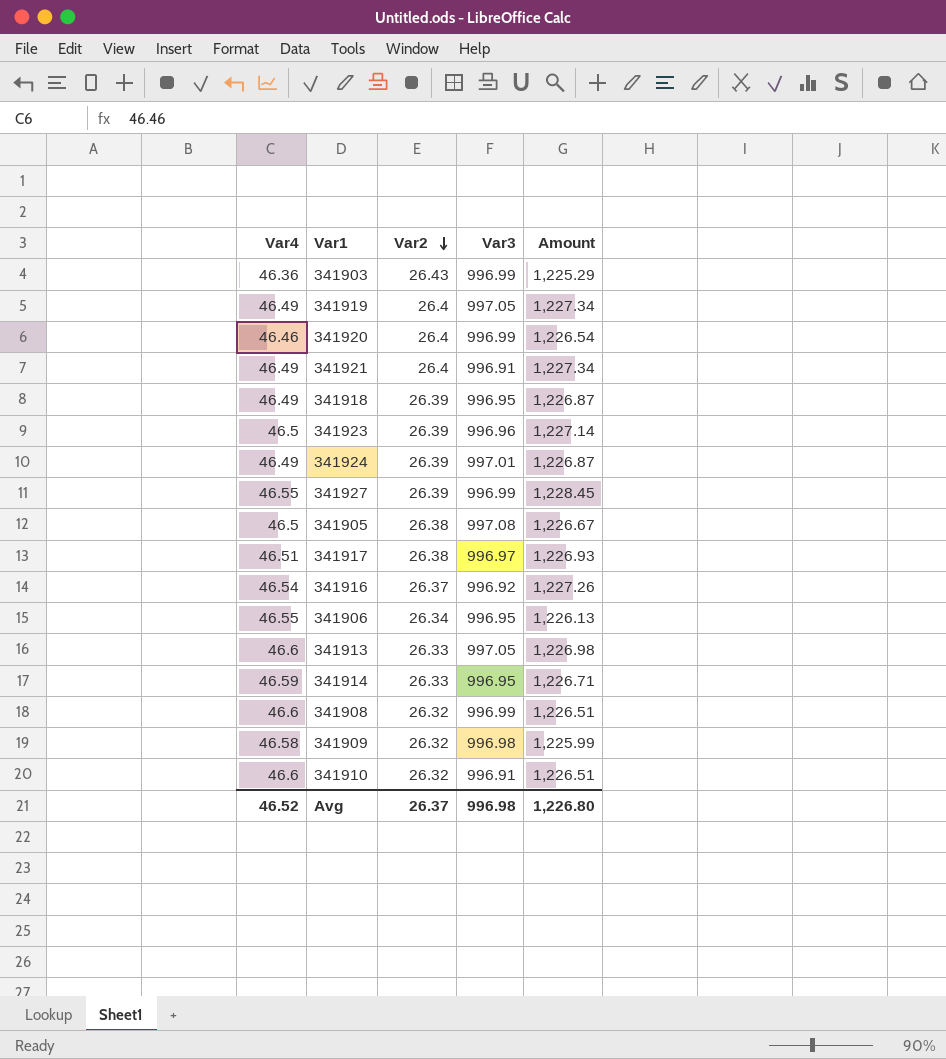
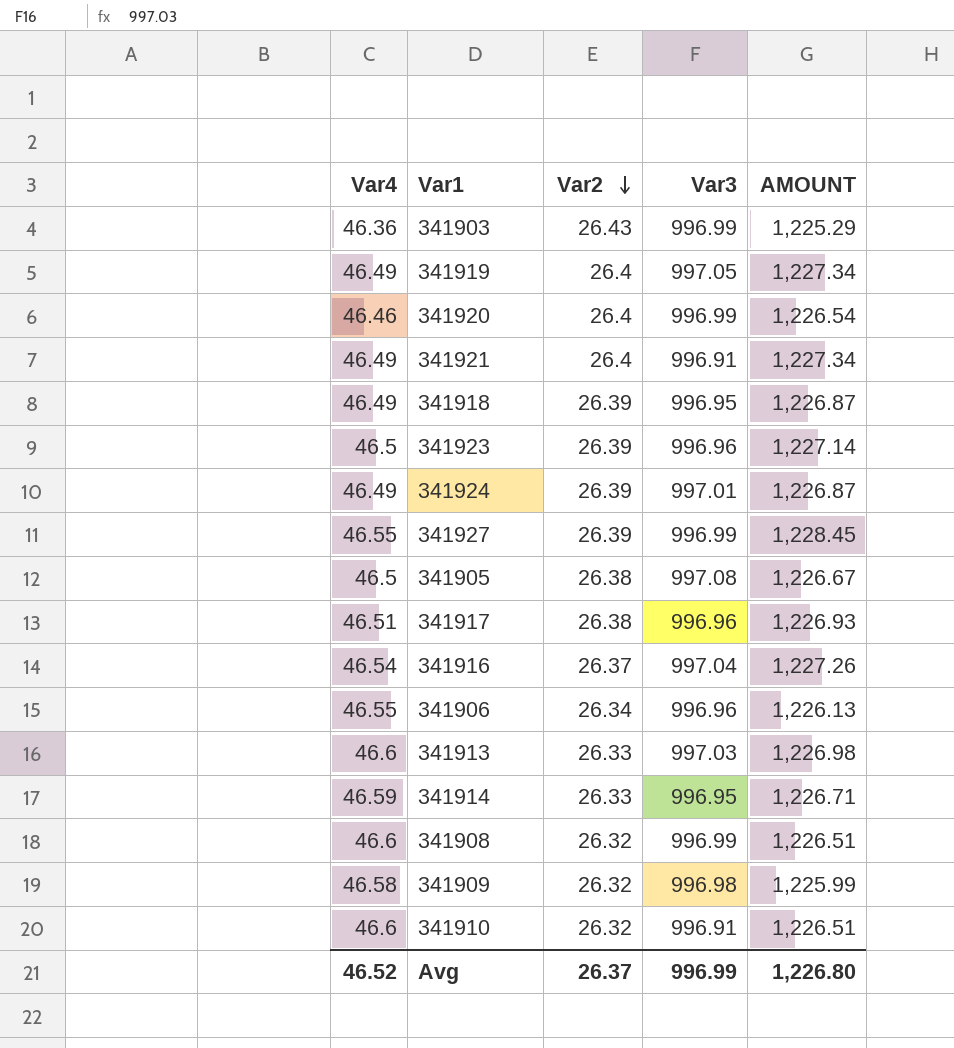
column name: Amount -> AMOUNT
341917 | Var3: 996.97 -> 996.96
341916 | Var3: 996.92 -> 997.04
341906 | Var3: 996.95 -> 996.96
341913 | Var3: 997.05 -> 997.03
Avg | Var3: 996.98 -> 996.99

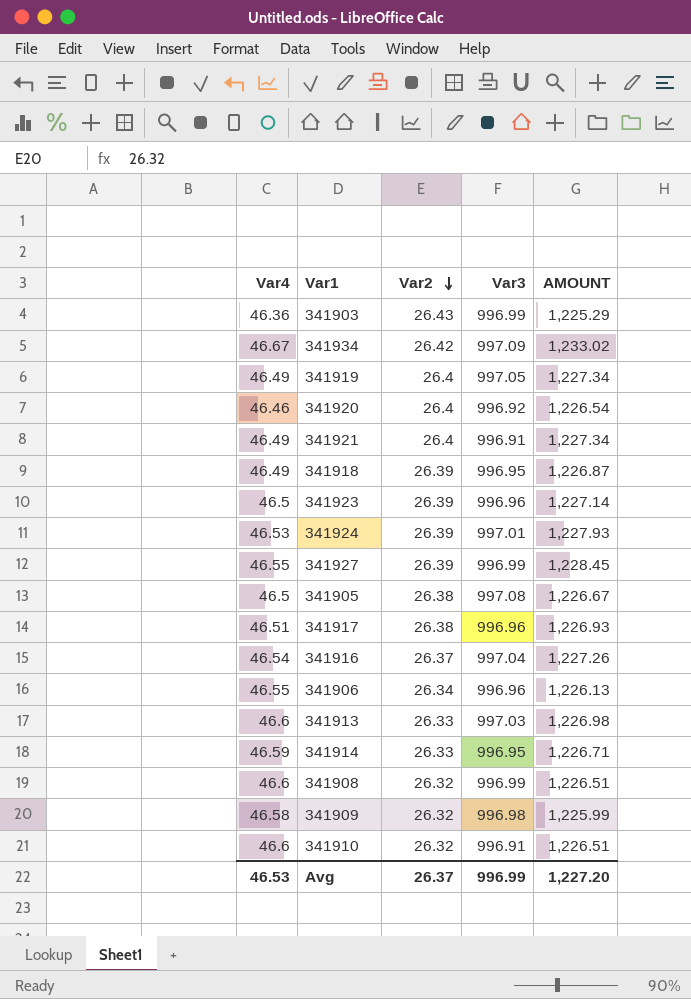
row 341934: none -> 46.67 | 26.42 | 997.09 | 1,233.02
341920 | Var3: 996.99 -> 996.92
341924 | Var4: 46.49 -> 46.53
341924 | AMOUNT: 1,226.87 -> 1,227.93
Avg | Var4: 46.52 -> 46.53
Avg | AMOUNT: 1,226.80 -> 1,227.20

